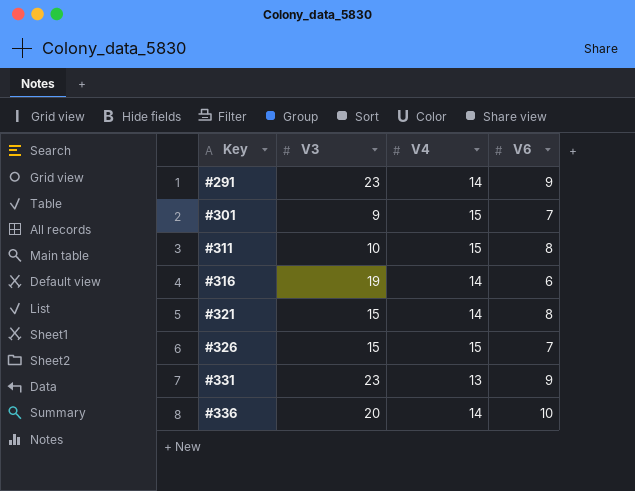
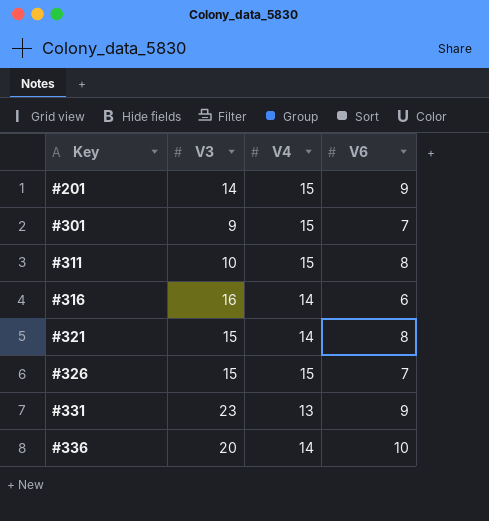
row #291: 23 | 14 | 9 -> none
row #201: none -> 14 | 15 | 9
#316 | V3: 19 -> 16

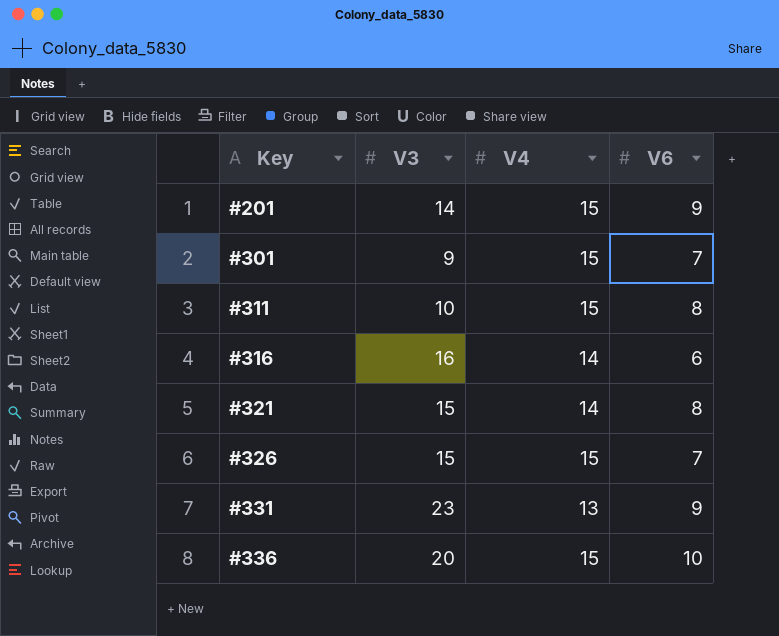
#336 | V4: 14 -> 15

